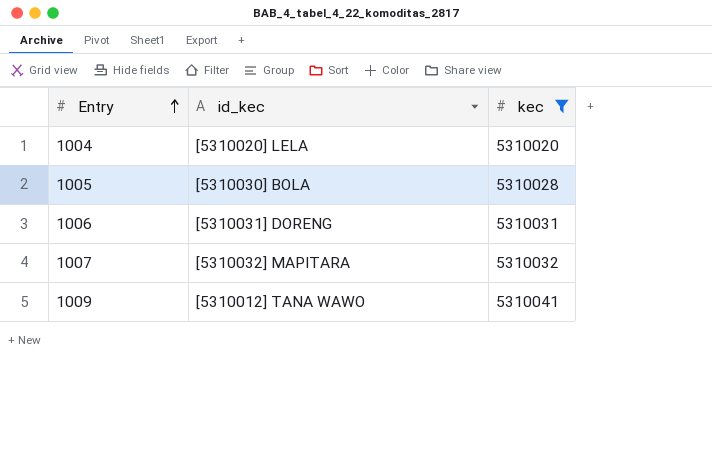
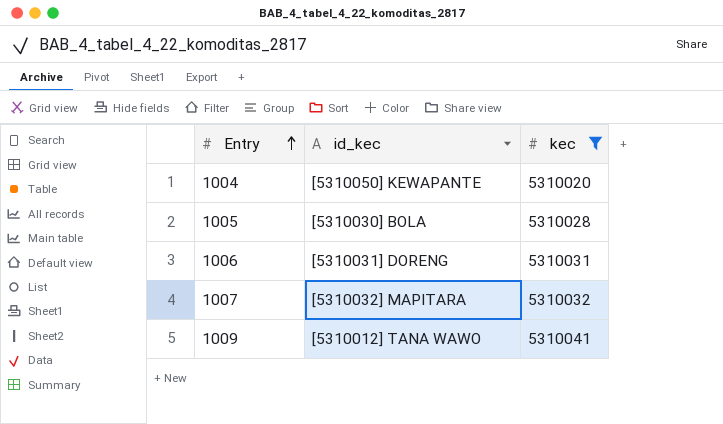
1004 | id_kec: [5310020] LELA -> [5310050] KEWAPANTE

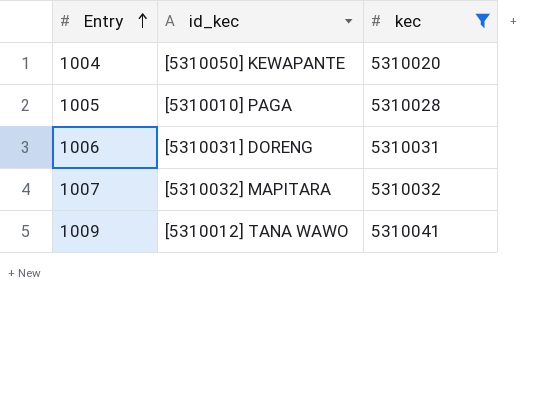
1005 | id_kec: [5310030] BOLA -> [5310010] PAGA

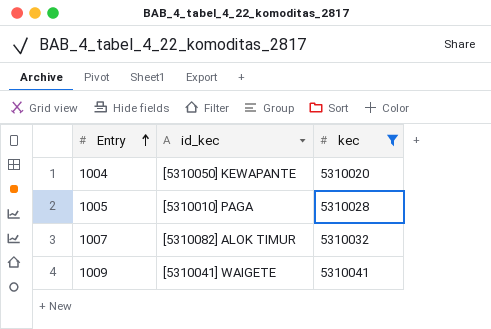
row 1006: [5310031] DORENG | 5310031 -> none
1007 | id_kec: [5310032] MAPITARA -> [5310082] ALOK TIMUR
1009 | id_kec: [5310012] TANA WAWO -> [5310041] WAIGETE

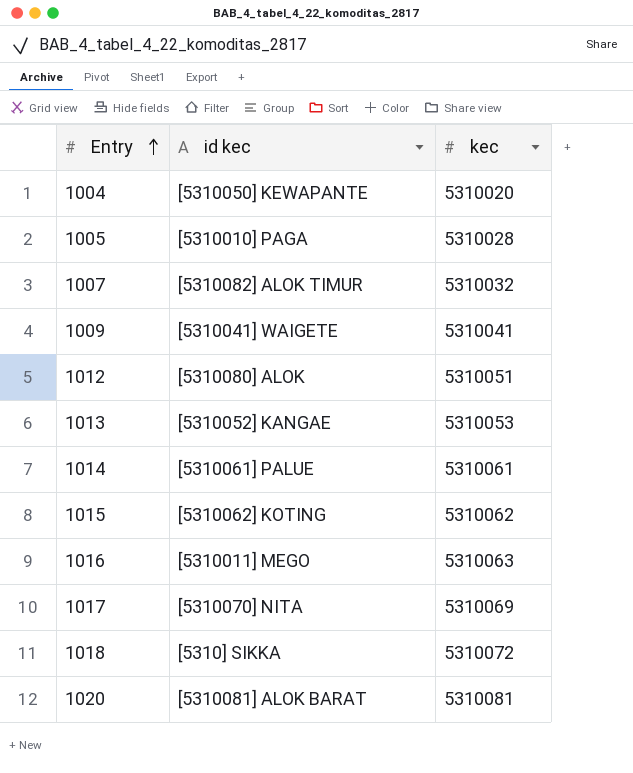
filter: kec <= 5310041 -> none
column name: id_kec -> id kec

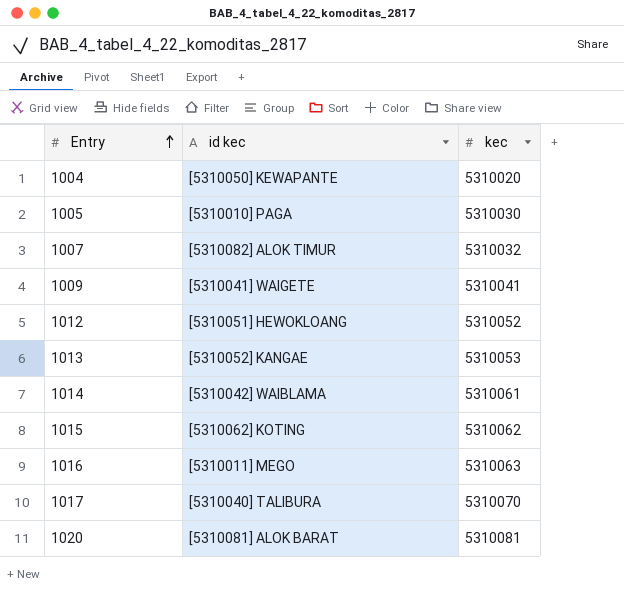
row 1018: [5310] SIKKA | 5310072 -> none
1005 | kec: 5310028 -> 5310030
1012 | id kec: [5310080] ALOK -> [5310051] HEWOKLOANG
1012 | kec: 5310051 -> 5310052
1014 | id kec: [5310061] PALUE -> [5310042] WAIBLAMA
1017 | id kec: [5310070] NITA -> [5310040] TALIBURA
1017 | kec: 5310069 -> 5310070

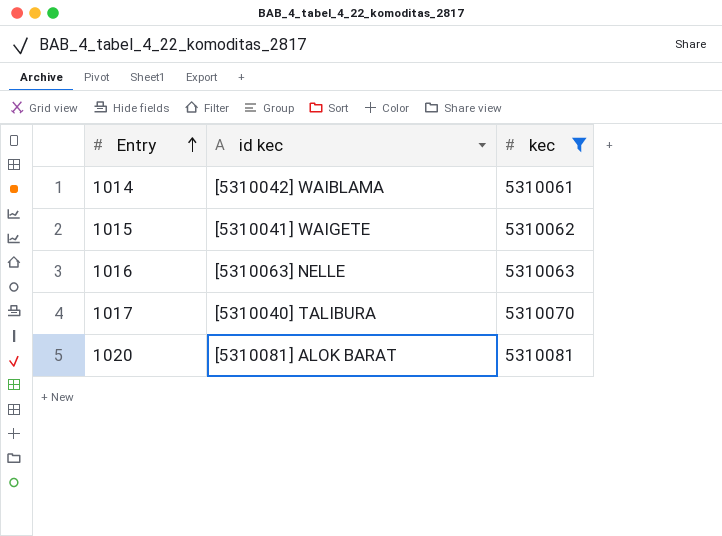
filter: none -> kec >= 5310061
1015 | id kec: [5310062] KOTING -> [5310041] WAIGETE
1016 | id kec: [5310011] MEGO -> [5310063] NELLE

